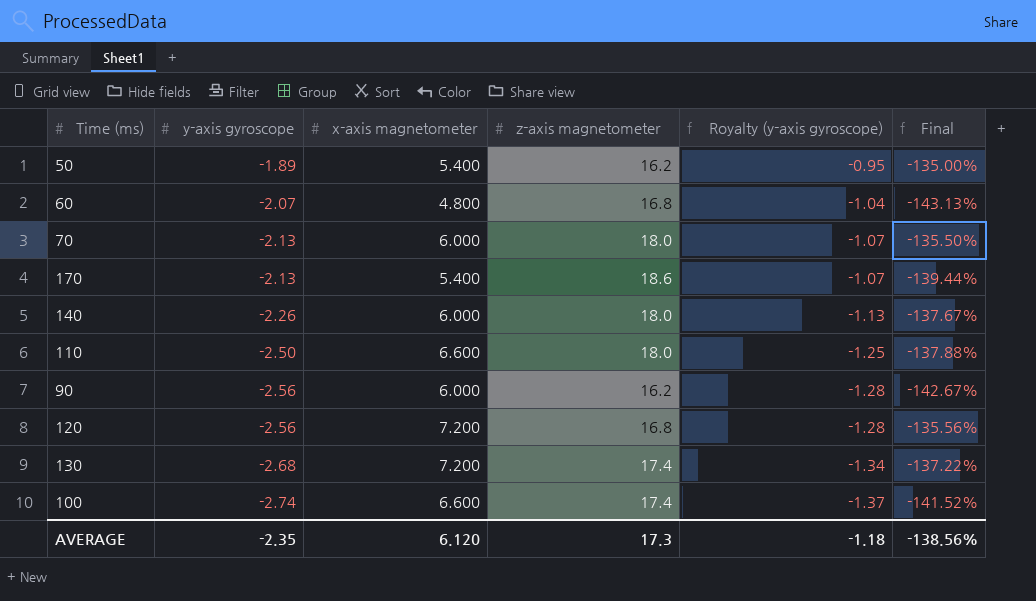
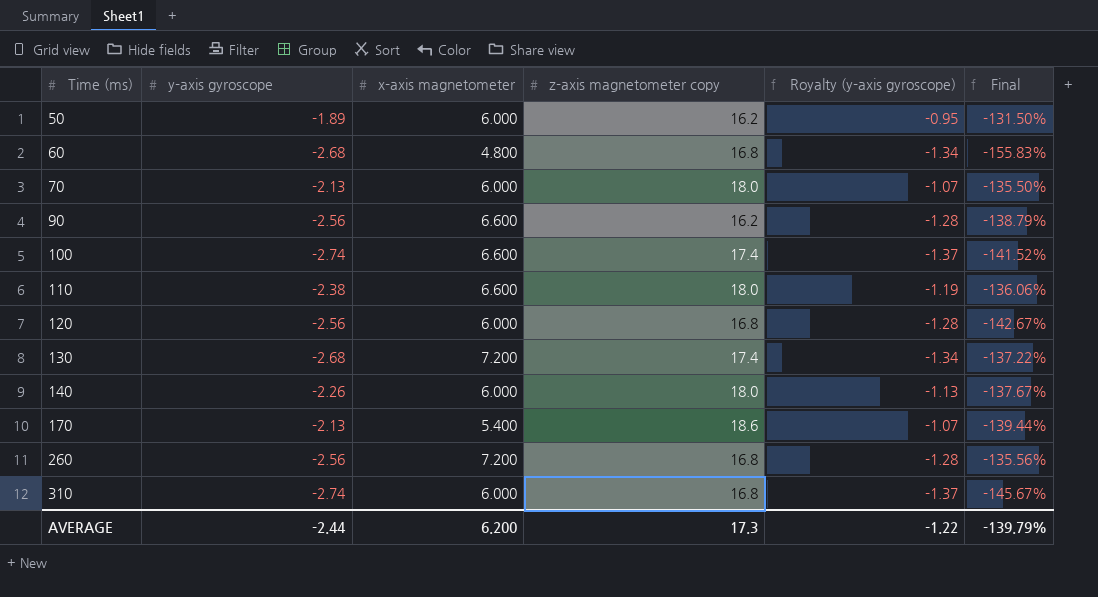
row order: y-axis gyroscope descending -> Time (ms) ascending
column name: z-axis magnetometer -> z-axis magnetometer copy
50 | x-axis magnetometer: 5.400 -> 6.000
50 | Final: -135.00% -> -131.50%
60 | y-axis gyroscope: -2.07 -> -2.68
60 | Royalty (y-axis gyroscope): -1.04 -> -1.34
60 | Final: -143.13% -> -155.83%
90 | x-axis magnetometer: 6.000 -> 6.600
90 | Final: -142.67% -> -138.79%
110 | y-axis gyroscope: -2.50 -> -2.38
110 | Royalty (y-axis gyroscope): -1.25 -> -1.19
110 | Final: -137.88% -> -136.06%
120 | x-axis magnetometer: 7.200 -> 6.000
120 | Final: -135.56% -> -142.67%
row 260: none -> -2.56 | 7.200 | 16.8 | -1.28 | -135.56%
row 310: none -> -2.74 | 6.000 | 16.8 | -1.37 | -145.67%
AVERAGE | y-axis gyroscope: -2.35 -> -2.44
AVERAGE | x-axis magnetometer: 6.120 -> 6.200
AVERAGE | Royalty (y-axis gyroscope): -1.18 -> -1.22
AVERAGE | Final: -138.56% -> -139.79%

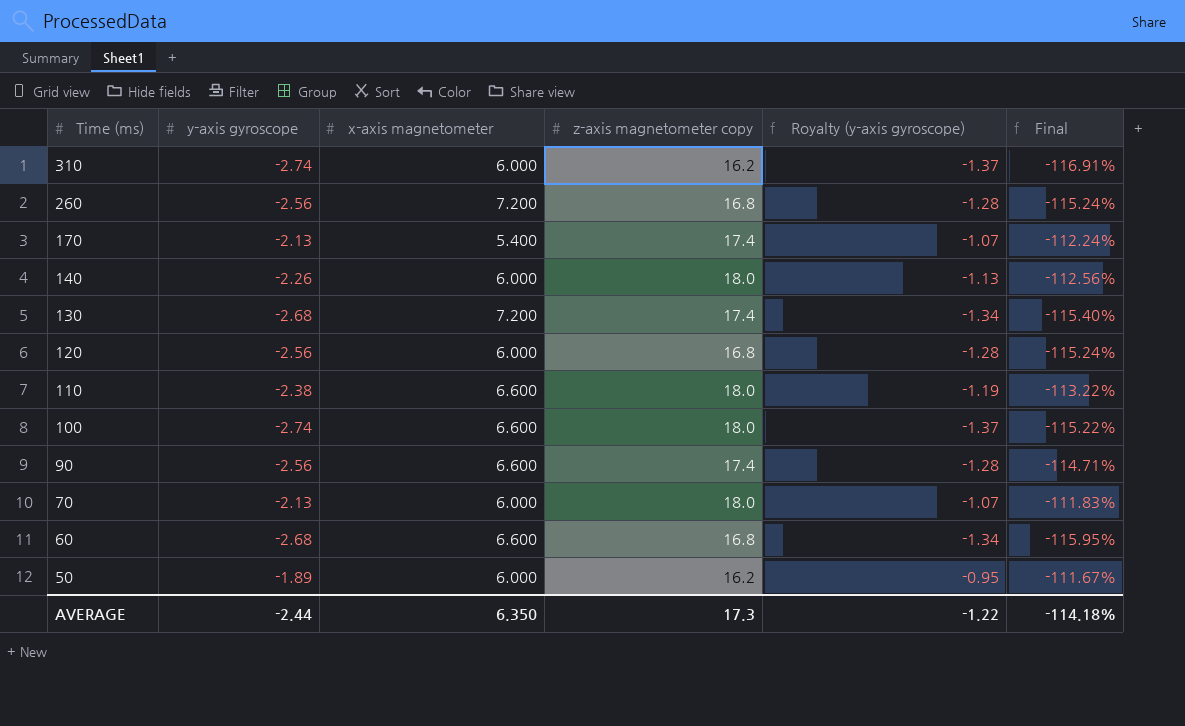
row order: Time (ms) ascending -> Time (ms) descending
column Final | formula: ([y-axis gyroscope] - [x-axis magnetometer]) / [x-axis magnetometer] -> ([y-axis gyroscope] - [z-axis magnetometer copy]) / [z-axis magnetometer copy]
310 | z-axis magnetometer copy: 16.8 -> 16.2
170 | z-axis magnetometer copy: 18.6 -> 17.4
100 | z-axis magnetometer copy: 17.4 -> 18.0
90 | z-axis magnetometer copy: 16.2 -> 17.4
60 | x-axis magnetometer: 4.800 -> 6.600
AVERAGE | x-axis magnetometer: 6.200 -> 6.350
AVERAGE | Final: -139.79% -> -114.18%

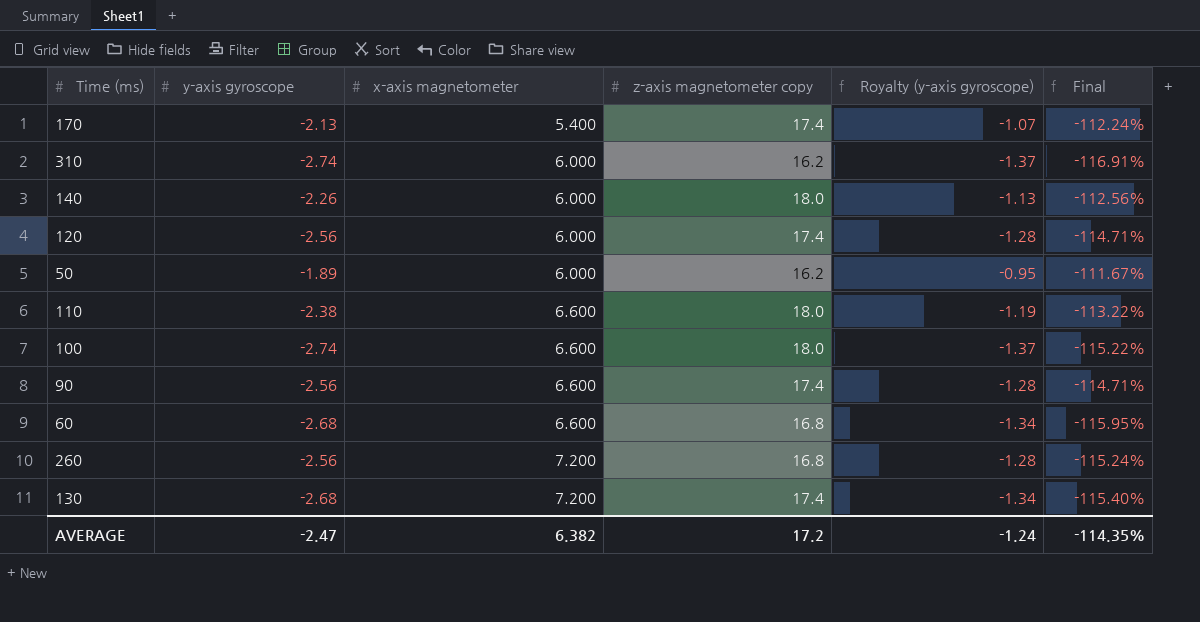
row order: Time (ms) descending -> x-axis magnetometer ascending
row 70: -2.13 | 6.000 | 18.0 | -1.07 | -111.83% -> none
120 | z-axis magnetometer copy: 16.8 -> 17.4
120 | Final: -115.24% -> -114.71%
AVERAGE | y-axis gyroscope: -2.44 -> -2.47
AVERAGE | x-axis magnetometer: 6.350 -> 6.382
AVERAGE | z-axis magnetometer copy: 17.3 -> 17.2
AVERAGE | Royalty (y-axis gyroscope): -1.22 -> -1.24
AVERAGE | Final: -114.18% -> -114.35%

